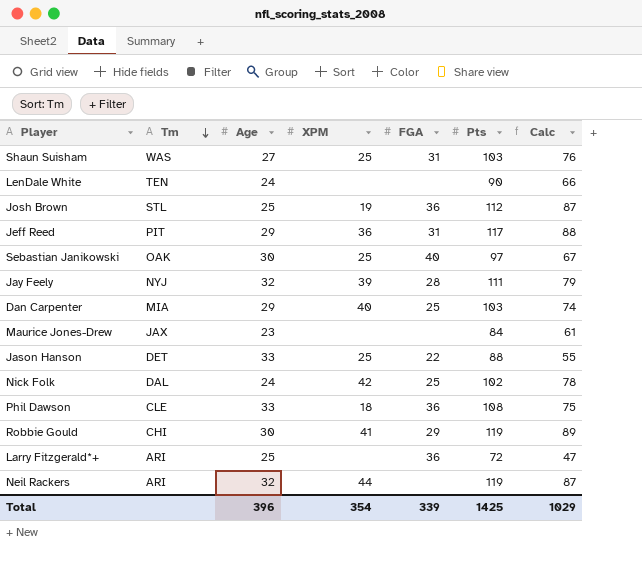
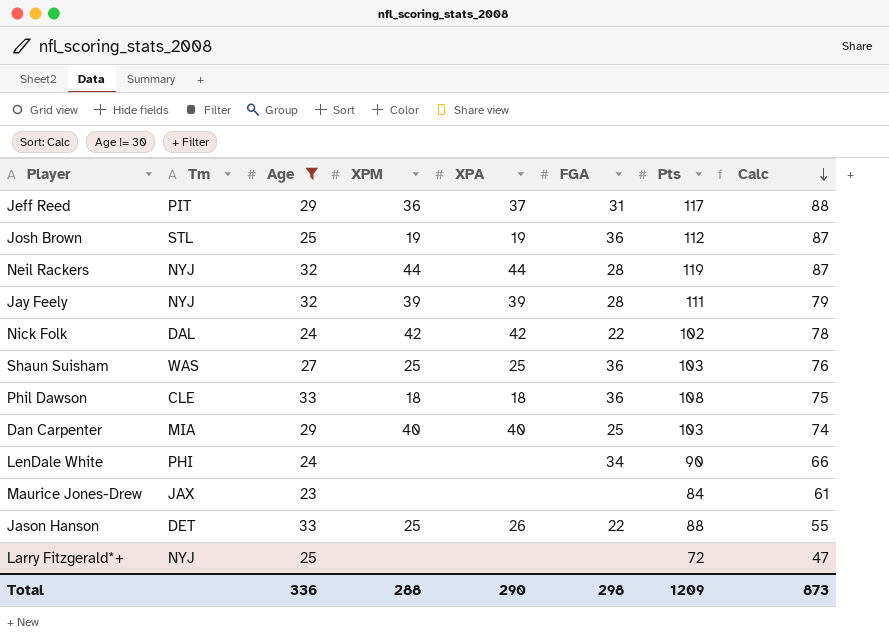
filter: none -> Age != 30
row order: Tm descending -> Calc descending
column XPA | position: none -> 5
Neil Rackers | Tm: ARI -> NYJ
Neil Rackers | FGA: none -> 28
Nick Folk | FGA: 25 -> 22
Shaun Suisham | FGA: 31 -> 36
LenDale White | Tm: TEN -> PHI
LenDale White | FGA: none -> 34
Larry Fitzgerald*+ | Tm: ARI -> NYJ
Larry Fitzgerald*+ | FGA: 36 -> none
Total | Age: 396 -> 336
Total | XPM: 354 -> 288
Total | FGA: 339 -> 298
Total | Pts: 1425 -> 1209
Total | Calc: 1029 -> 873

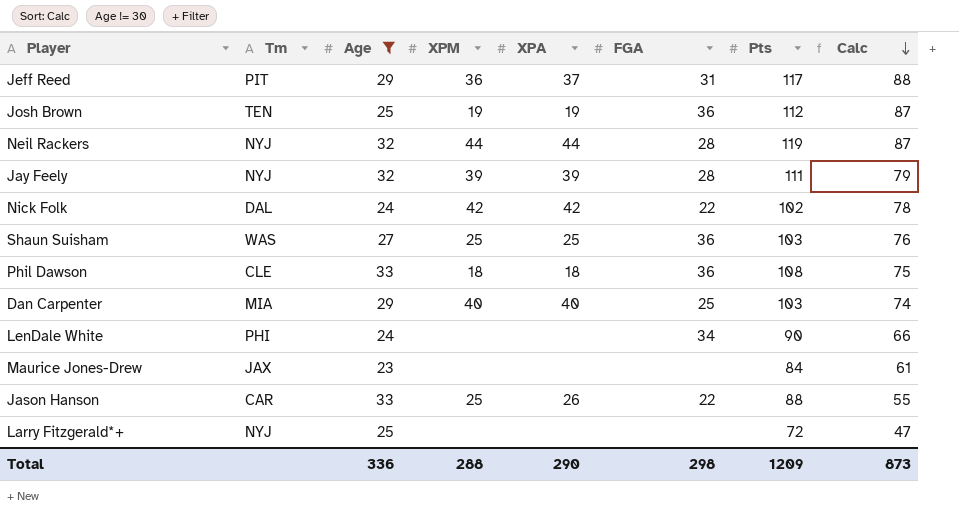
Josh Brown | Tm: STL -> TEN
Jason Hanson | Tm: DET -> CAR

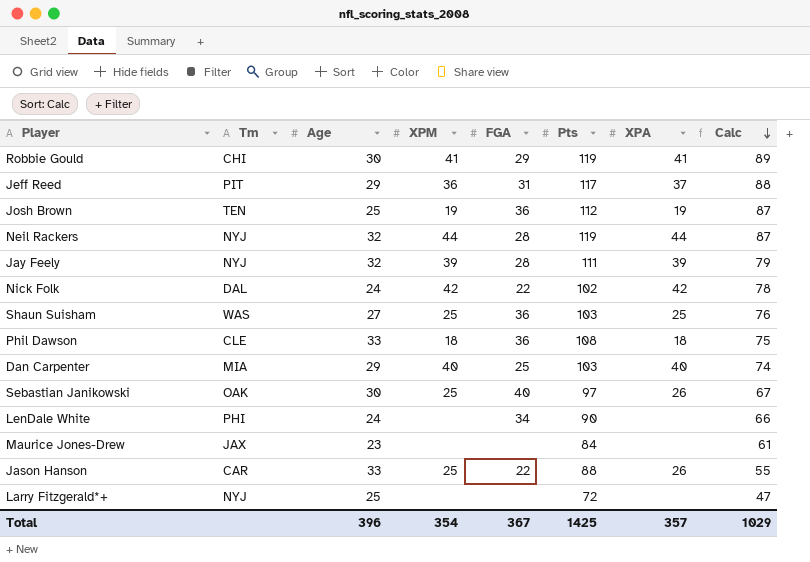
filter: Age != 30 -> none
column XPA | position: 5 -> 7
Total | Age: 336 -> 396
Total | XPM: 288 -> 354
Total | FGA: 298 -> 367
Total | Pts: 1209 -> 1425
Total | XPA: 290 -> 357
Total | Calc: 873 -> 1029

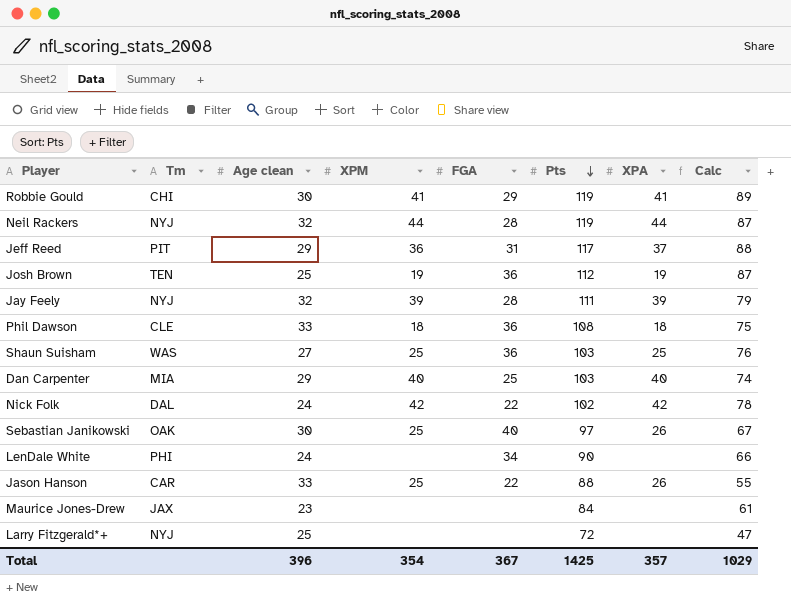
row order: Calc descending -> Pts descending
column name: Age -> Age clean

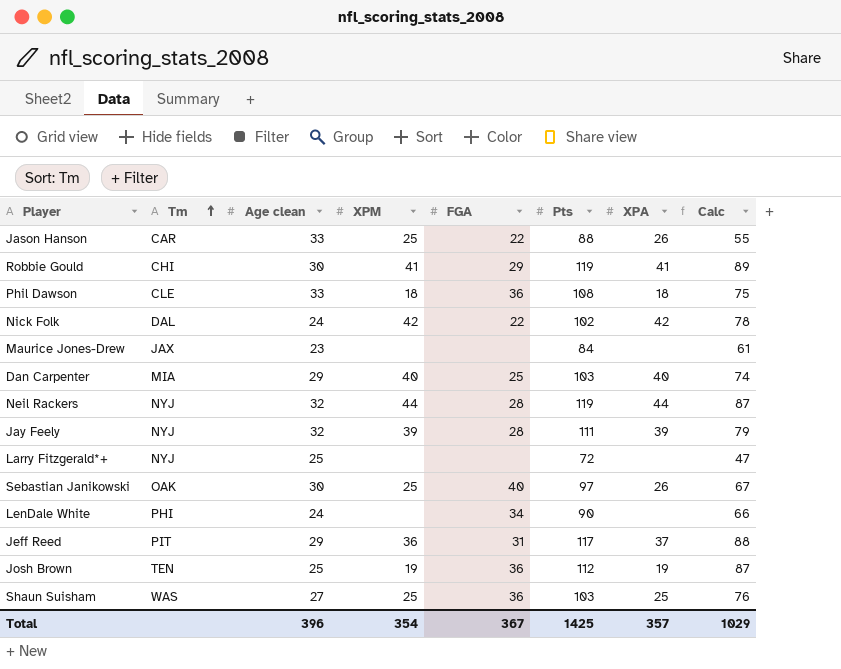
row order: Pts descending -> Tm ascending

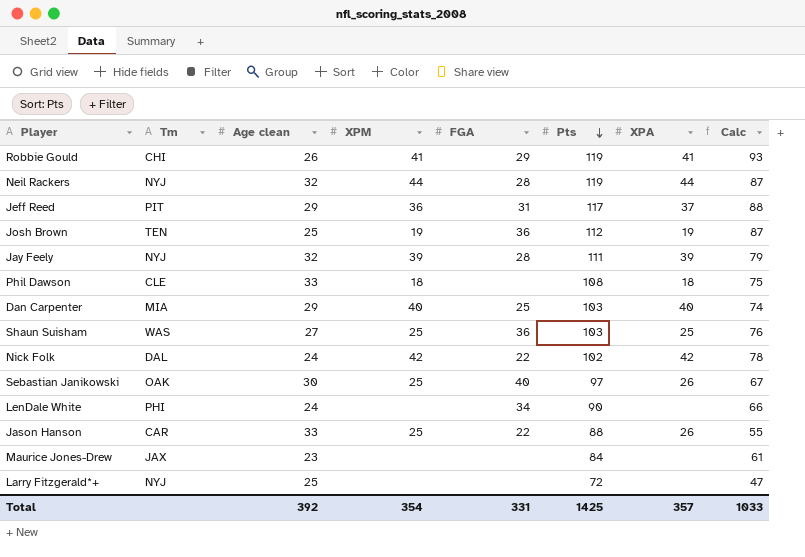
row order: Tm ascending -> Pts descending
Robbie Gould | Age clean: 30 -> 26
Robbie Gould | Calc: 89 -> 93
Phil Dawson | FGA: 36 -> none
Total | Age clean: 396 -> 392
Total | FGA: 367 -> 331
Total | Calc: 1029 -> 1033

